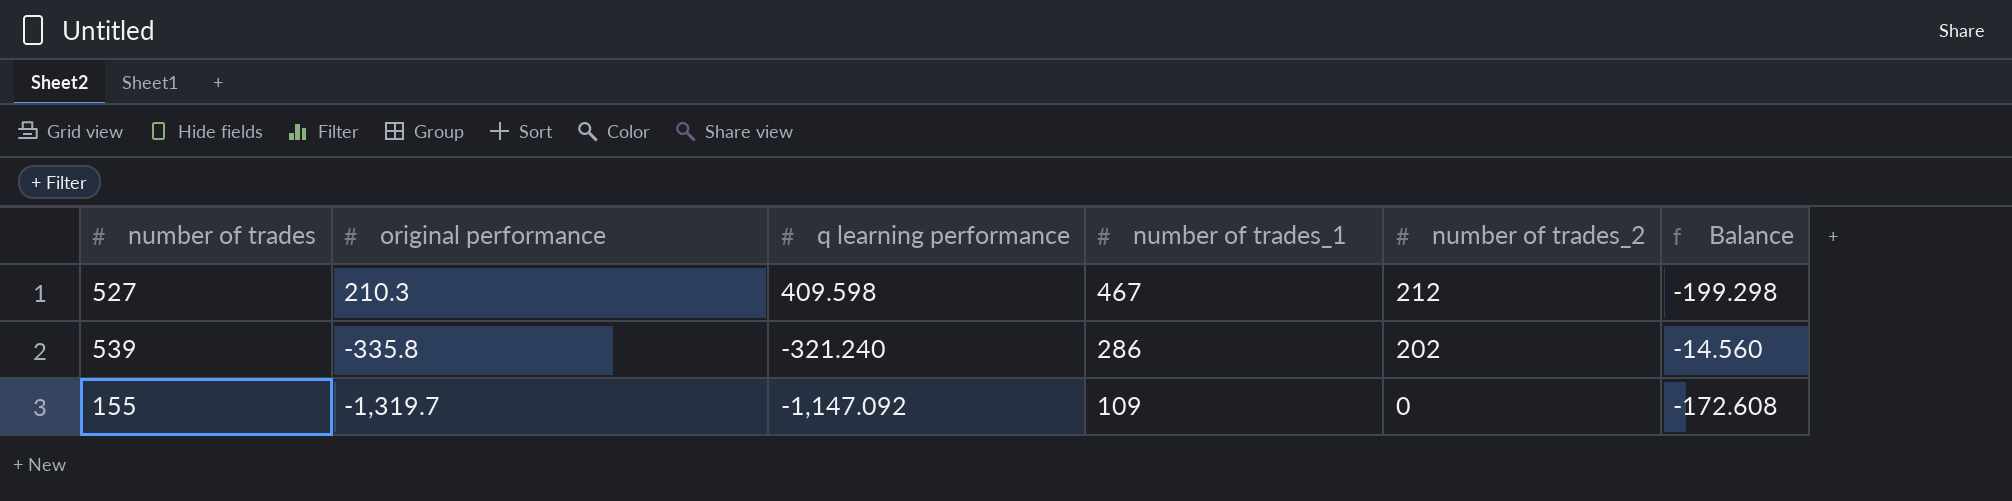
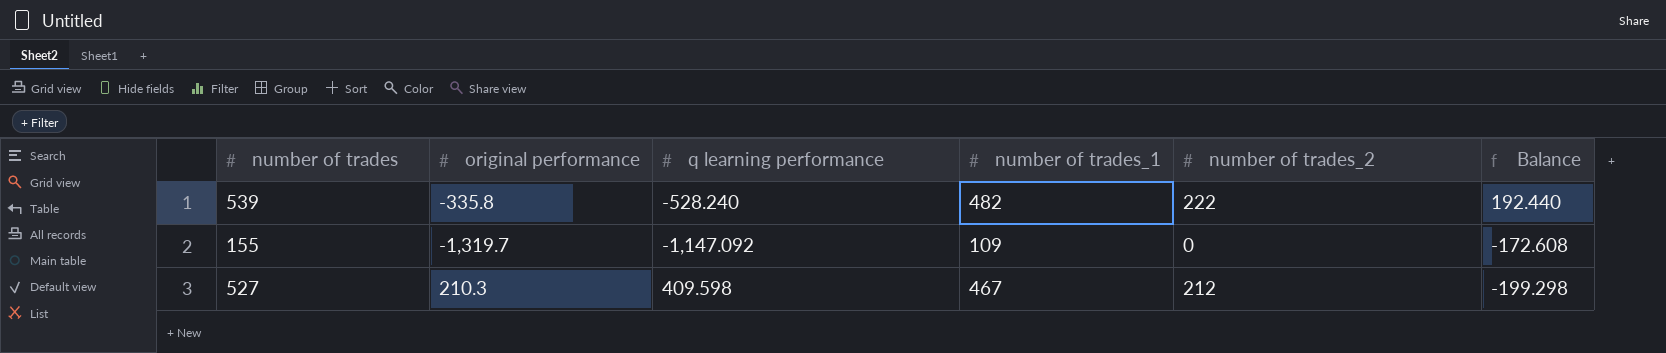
row order: original performance descending -> Balance descending
539 | q learning performance: -321.240 -> -528.240
539 | number of trades_1: 286 -> 482
539 | number of trades_2: 202 -> 222
539 | Balance: -14.560 -> 192.440

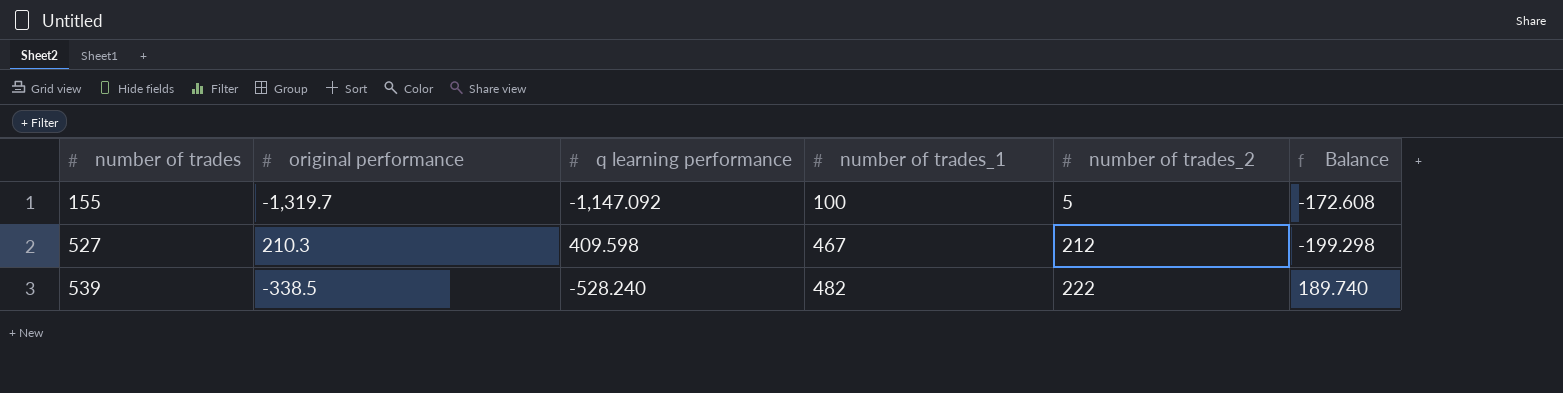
row order: Balance descending -> number of trades ascending
155 | number of trades_1: 109 -> 100
155 | number of trades_2: 0 -> 5
539 | original performance: -335.8 -> -338.5
539 | Balance: 192.440 -> 189.740

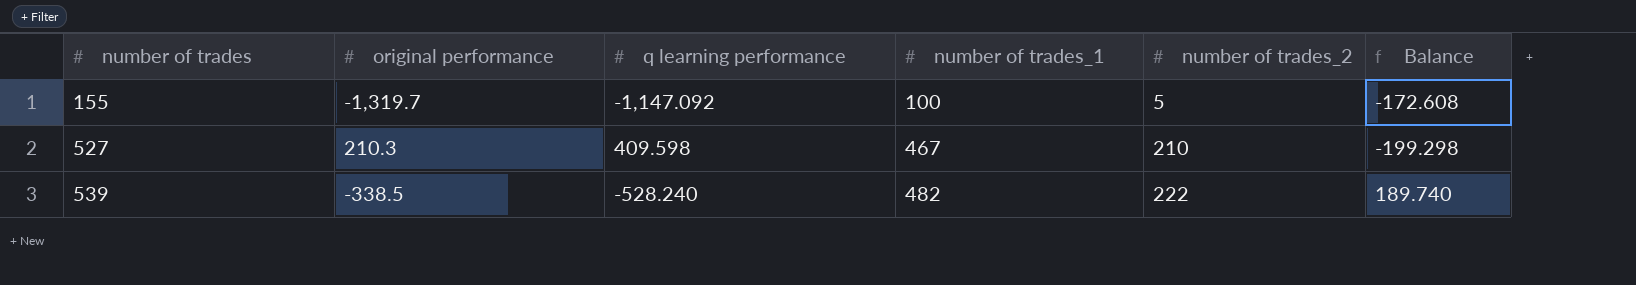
527 | number of trades_2: 212 -> 210

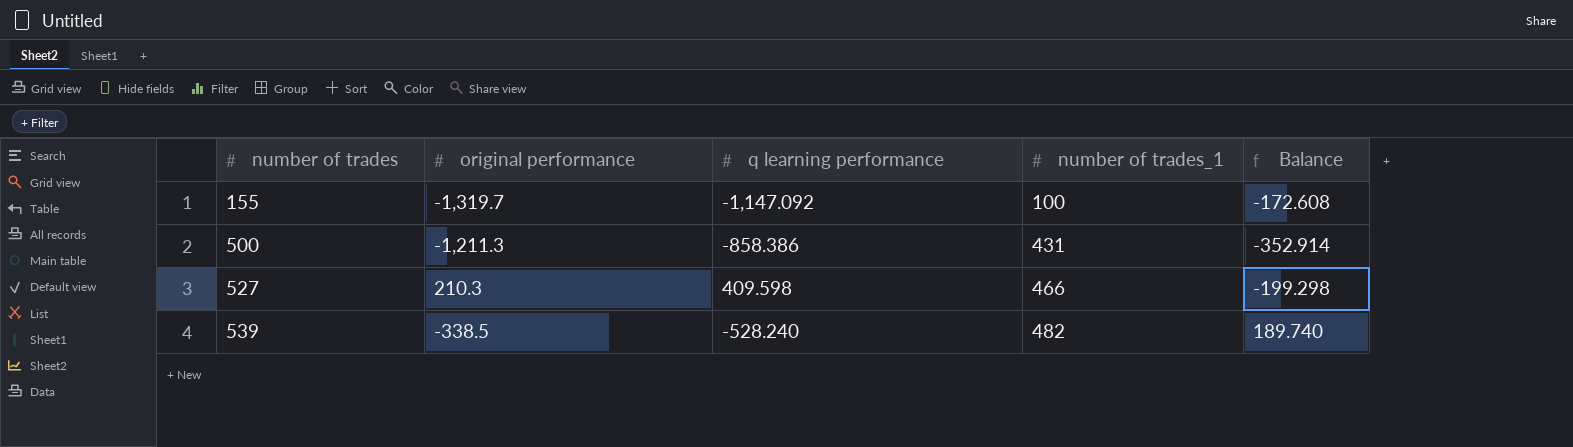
column number of trades_2 | position: 5 -> none
row 500: none -> -1,211.3 | -858.386 | 431 | -352.914
527 | number of trades_1: 467 -> 466

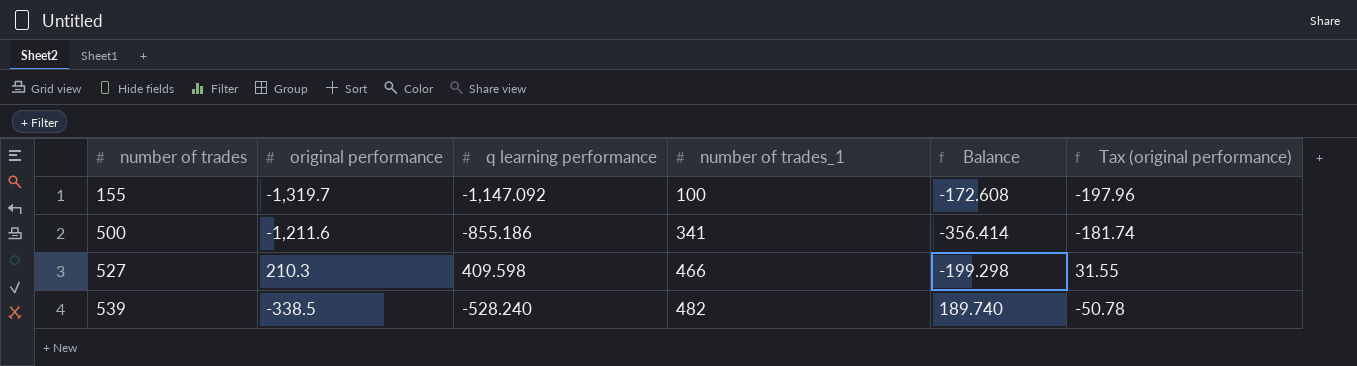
column Tax (original performance) | formula: none -> [original performance] * 0.15
500 | original performance: -1,211.3 -> -1,211.6
500 | q learning performance: -858.386 -> -855.186
500 | number of trades_1: 431 -> 341
500 | Balance: -352.914 -> -356.414

